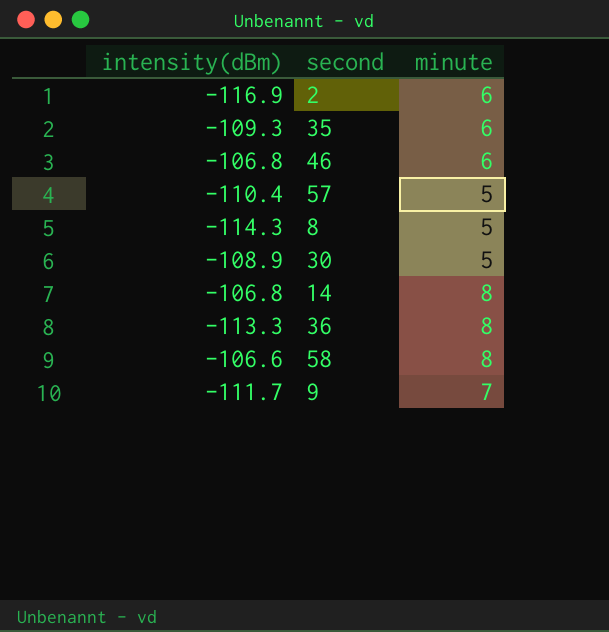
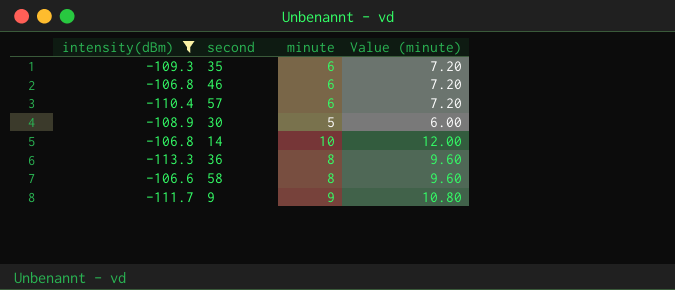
filter: none -> intensity(dBm) >= -113.3
column Value (minute) | formula: none -> [minute] * 1.2
57 | minute: 5 -> 6
14 | minute: 8 -> 10
9 | minute: 7 -> 9

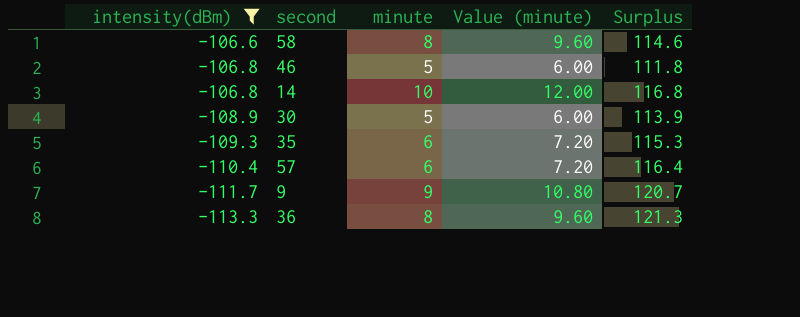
row order: none -> intensity(dBm) descending
column Surplus | formula: none -> [minute] - [intensity(dBm)]
46 | minute: 6 -> 5
46 | Value (minute): 7.20 -> 6.00

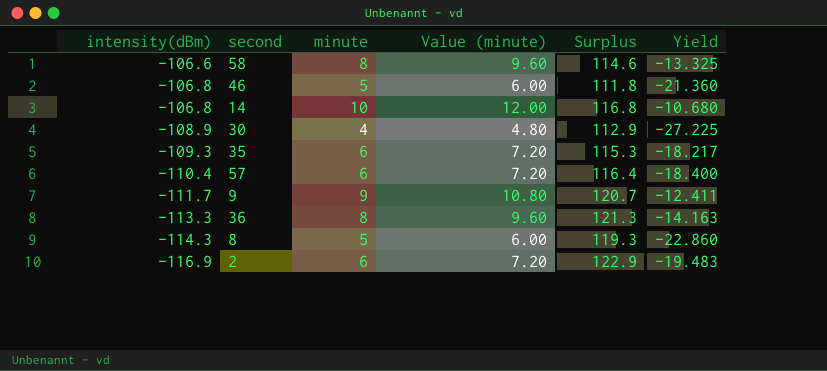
filter: intensity(dBm) >= -113.3 -> none
column Yield | formula: none -> [intensity(dBm)] / [minute]
30 | minute: 5 -> 4
30 | Value (minute): 6.00 -> 4.80
30 | Surplus: 113.9 -> 112.9

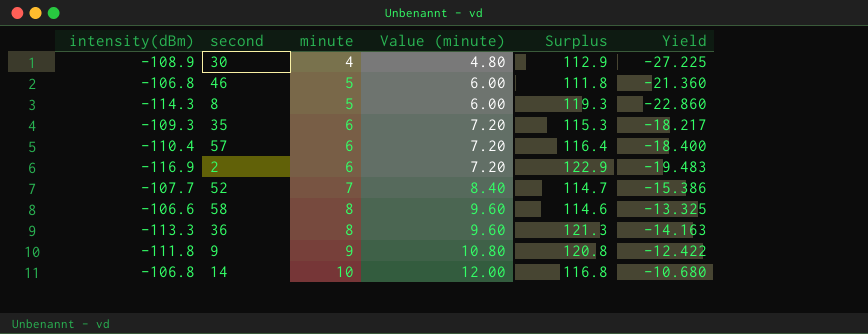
row order: intensity(dBm) descending -> minute ascending
row 52: none -> -107.7 | 7 | 8.40 | 114.7 | -15.386
9 | intensity(dBm): -111.7 -> -111.8
9 | Surplus: 120.7 -> 120.8
9 | Yield: -12.411 -> -12.422

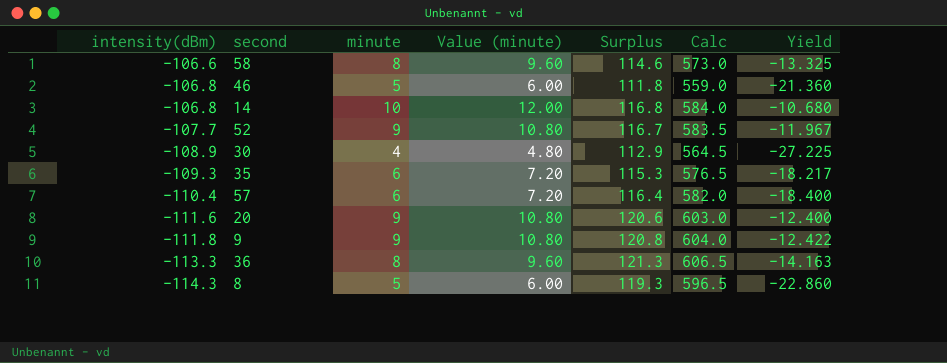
row order: minute ascending -> intensity(dBm) descending
column Calc | formula: none -> [Surplus] * 5
row 2: -116.9 | 6 | 7.20 | 122.9 | -19.483 -> none
52 | minute: 7 -> 9
52 | Value (minute): 8.40 -> 10.80
52 | Surplus: 114.7 -> 116.7
52 | Yield: -15.386 -> -11.967
row 20: none -> -111.6 | 9 | 10.80 | 120.6 | 603.0 | -12.400

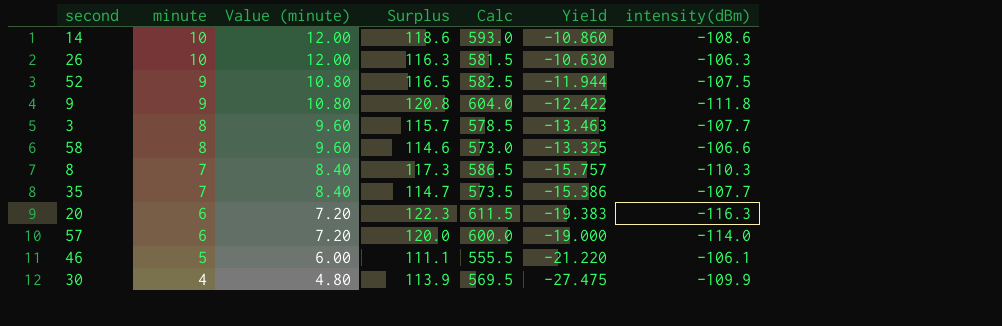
row order: intensity(dBm) descending -> minute descending
column intensity(dBm) | position: 1 -> 7
row 36: -113.3 | 8 | 9.60 | 121.3 | 606.5 | -14.163 -> none
14 | Surplus: 116.8 -> 118.6
14 | Calc: 584.0 -> 593.0
14 | Yield: -10.680 -> -10.860
14 | intensity(dBm): -106.8 -> -108.6
row 26: none -> 10 | 12.00 | 116.3 | 581.5 | -10.630 | -106.3
52 | Surplus: 116.7 -> 116.5
52 | Calc: 583.5 -> 582.5
52 | Yield: -11.967 -> -11.944
52 | intensity(dBm): -107.7 -> -107.5
row 3: none -> 8 | 9.60 | 115.7 | 578.5 | -13.463 | -107.7
8 | minute: 5 -> 7
8 | Value (minute): 6.00 -> 8.40
8 | Surplus: 119.3 -> 117.3
8 | Calc: 596.5 -> 586.5
8 | Yield: -22.860 -> -15.757
8 | intensity(dBm): -114.3 -> -110.3
35 | minute: 6 -> 7
35 | Value (minute): 7.20 -> 8.40
35 | Surplus: 115.3 -> 114.7
35 | Calc: 576.5 -> 573.5
35 | Yield: -18.217 -> -15.386
35 | intensity(dBm): -109.3 -> -107.7
20 | minute: 9 -> 6
20 | Value (minute): 10.80 -> 7.20
20 | Surplus: 120.6 -> 122.3
20 | Calc: 603.0 -> 611.5
20 | Yield: -12.400 -> -19.383
20 | intensity(dBm): -111.6 -> -116.3
57 | Surplus: 116.4 -> 120.0
57 | Calc: 582.0 -> 600.0
57 | Yield: -18.400 -> -19.000
57 | intensity(dBm): -110.4 -> -114.0
46 | Surplus: 111.8 -> 111.1
46 | Calc: 559.0 -> 555.5
46 | Yield: -21.360 -> -21.220
46 | intensity(dBm): -106.8 -> -106.1
30 | Surplus: 112.9 -> 113.9
30 | Calc: 564.5 -> 569.5
30 | Yield: -27.225 -> -27.475
30 | intensity(dBm): -108.9 -> -109.9

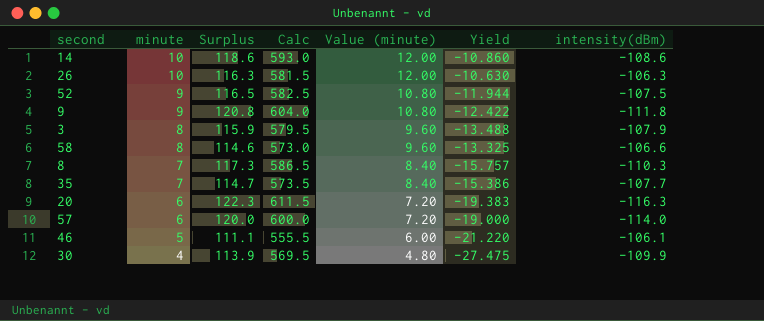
column Value (minute) | position: 3 -> 5
3 | Surplus: 115.7 -> 115.9
3 | Calc: 578.5 -> 579.5
3 | Yield: -13.463 -> -13.488
3 | intensity(dBm): -107.7 -> -107.9

